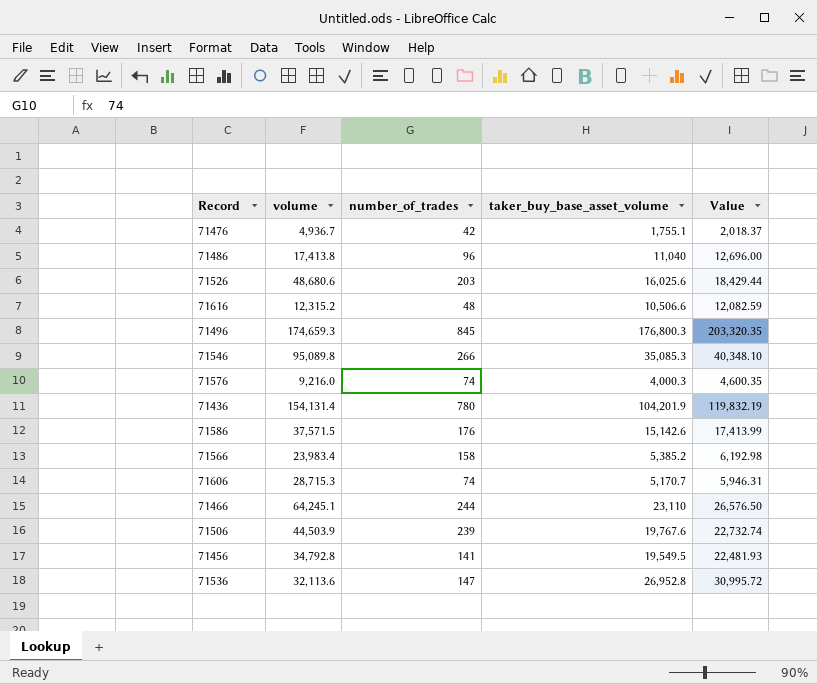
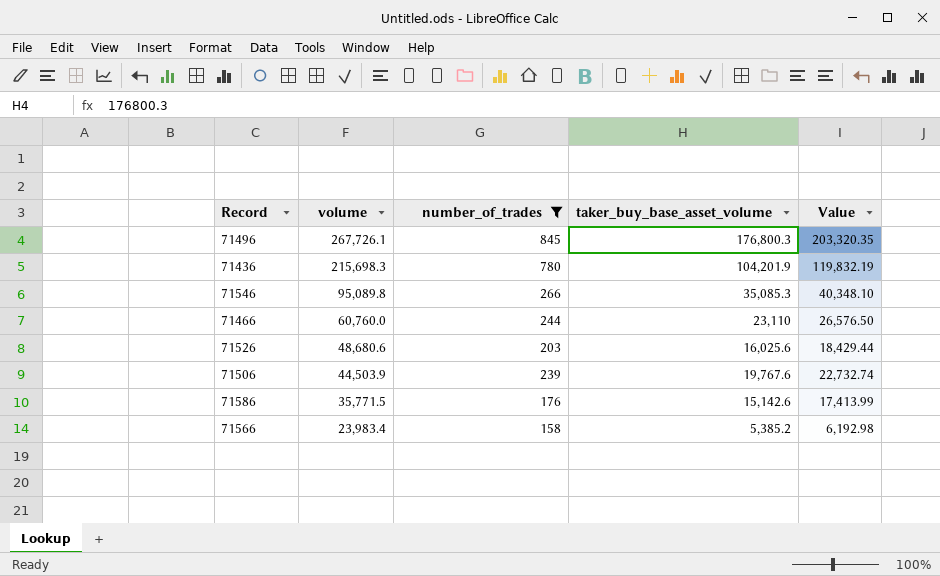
filter: none -> number_of_trades >= 158
row order: none -> volume descending
71496 | volume: 174,659.3 -> 267,726.1
71436 | volume: 154,131.4 -> 215,698.3
71466 | volume: 64,245.1 -> 60,760.0
71586 | volume: 37,571.5 -> 35,771.5

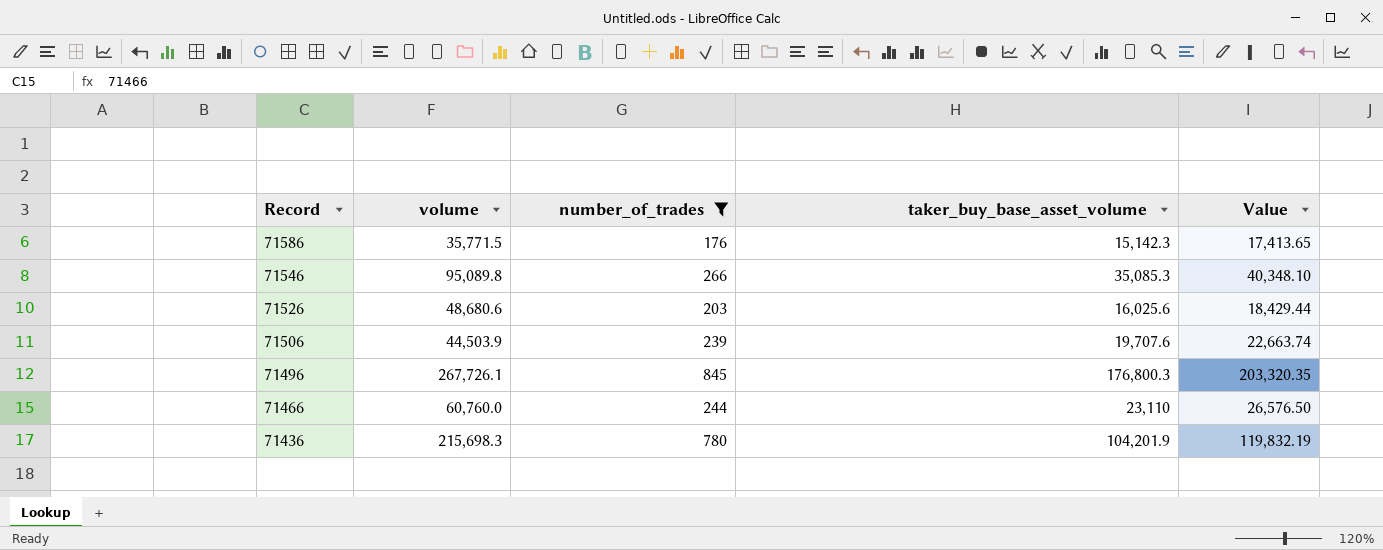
row order: volume descending -> Record descending
row 71566: 23,983.4 | 158 | 5,385.2 | 6,192.98 -> none
71586 | taker_buy_base_asset_volume: 15,142.6 -> 15,142.3
71586 | Value: 17,413.99 -> 17,413.65
71506 | taker_buy_base_asset_volume: 19,767.6 -> 19,707.6
71506 | Value: 22,732.74 -> 22,663.74

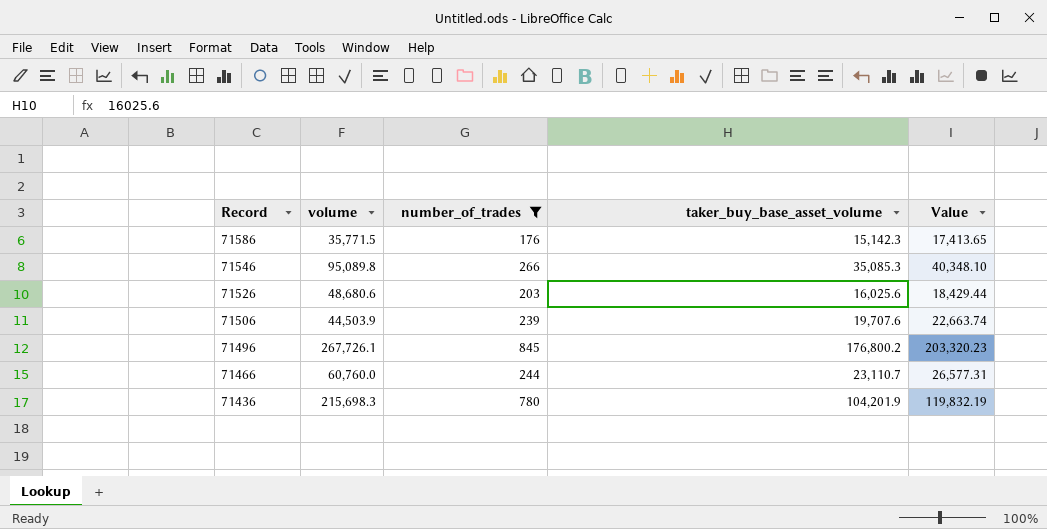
71496 | taker_buy_base_asset_volume: 176,800.3 -> 176,800.2
71496 | Value: 203,320.35 -> 203,320.23
71466 | taker_buy_base_asset_volume: 23,110 -> 23,110.7
71466 | Value: 26,576.50 -> 26,577.31

